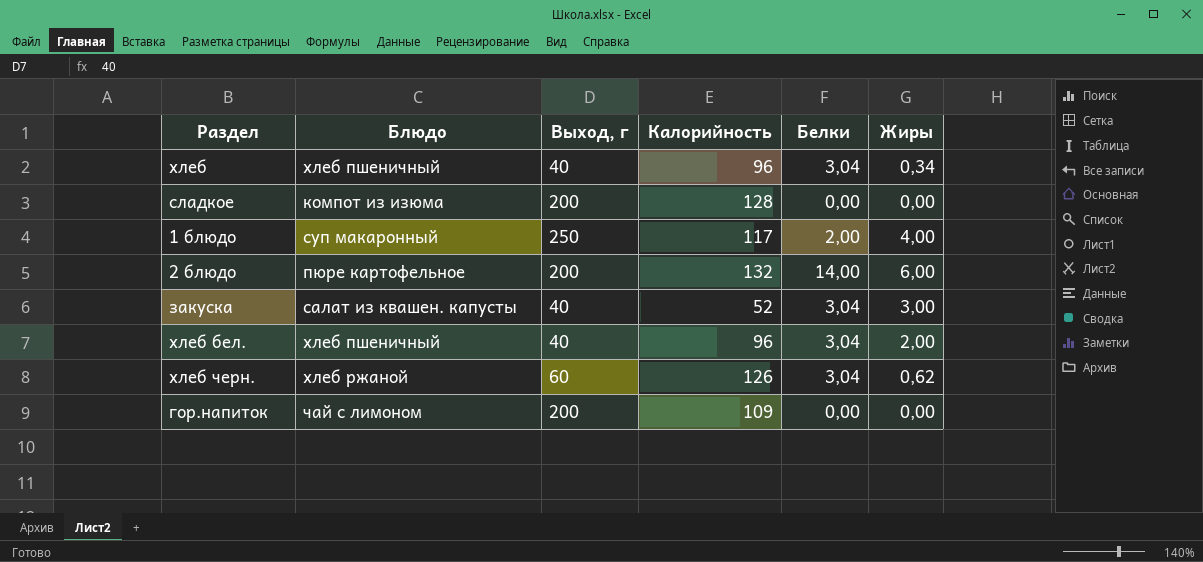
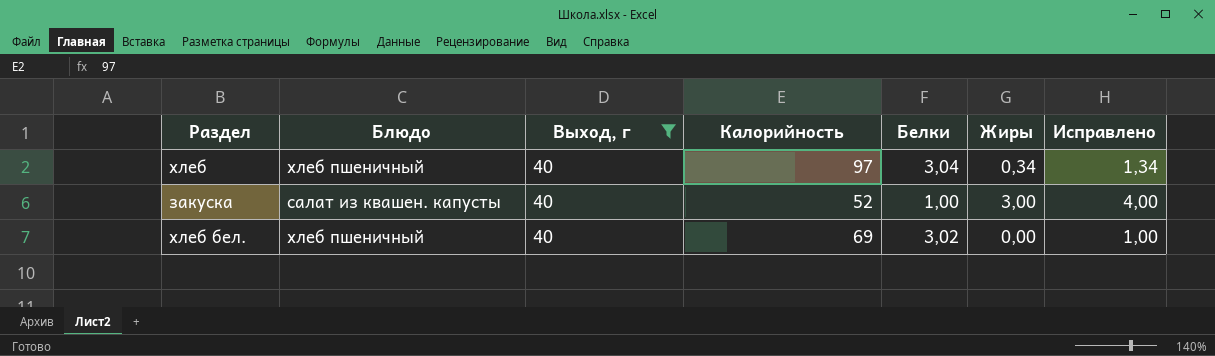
filter: none -> Выход, г = 40
column Исправлено | formula: none -> [Жиры] + 1
хлеб | Калорийность: 96 -> 97
закуска | Белки: 3,04 -> 1,00
хлеб бел. | Калорийность: 96 -> 69
хлеб бел. | Белки: 3,04 -> 3,02
хлеб бел. | Жиры: 2,00 -> 0,00

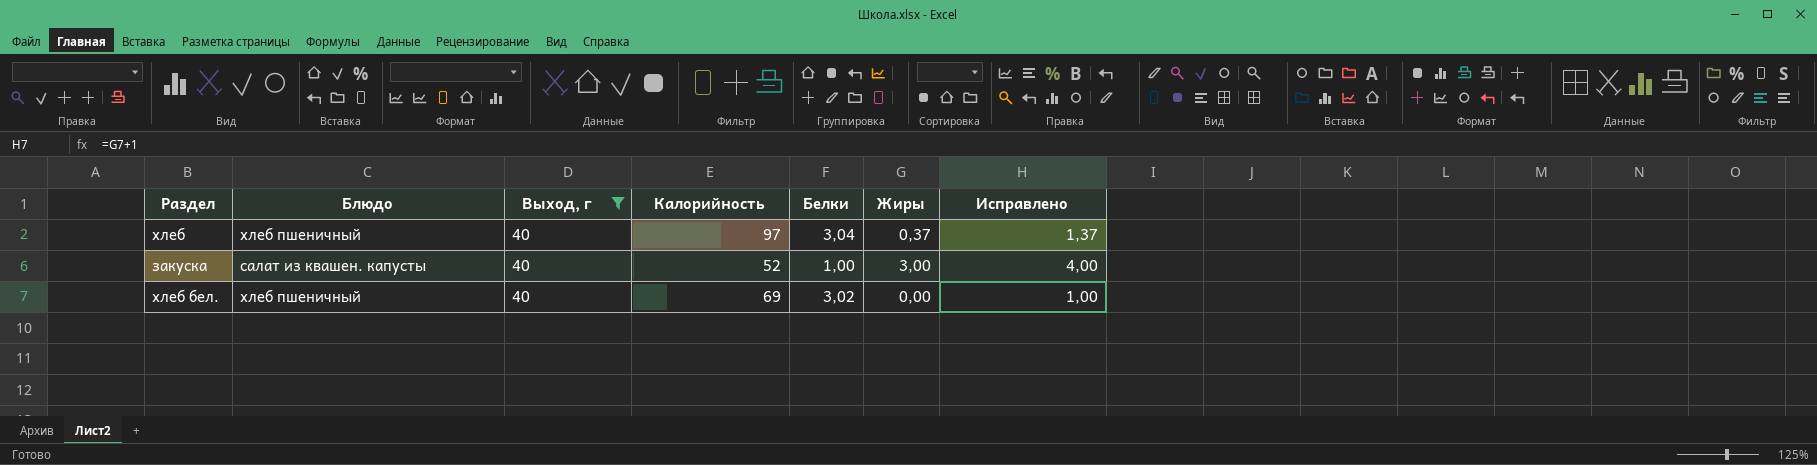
хлеб | Жиры: 0,34 -> 0,37
хлеб | Исправлено: 1,34 -> 1,37

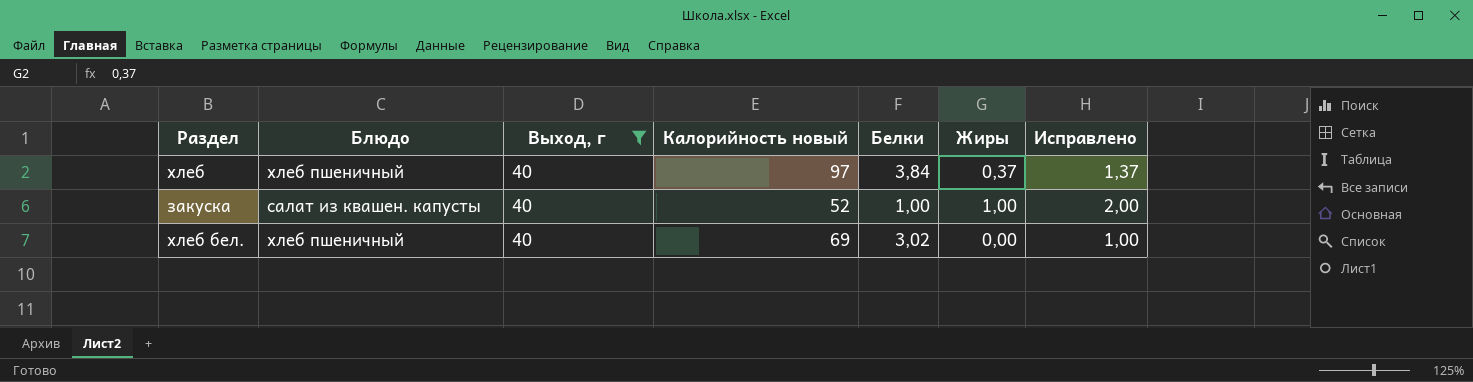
column name: Калорийность -> Калорийность новый
хлеб | Белки: 3,04 -> 3,84
закуска | Жиры: 3,00 -> 1,00
закуска | Исправлено: 4,00 -> 2,00

